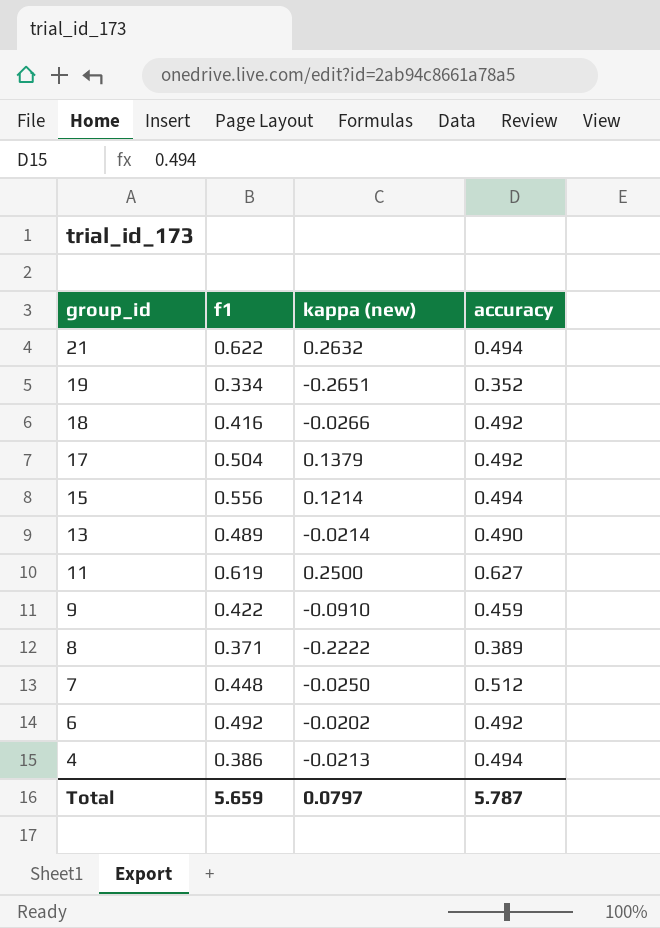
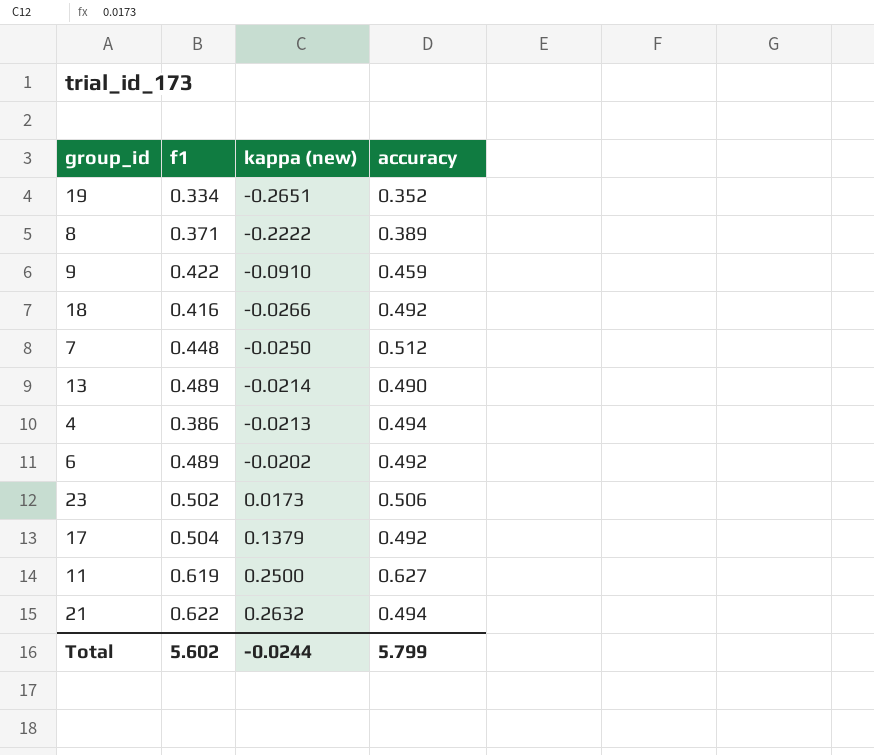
row order: group_id descending -> kappa (new) ascending
row 15: 0.556 | 0.1214 | 0.494 -> none
6 | f1: 0.492 -> 0.489
row 23: none -> 0.502 | 0.0173 | 0.506
Total | f1: 5.659 -> 5.602
Total | kappa (new): 0.0797 -> -0.0244
Total | accuracy: 5.787 -> 5.799

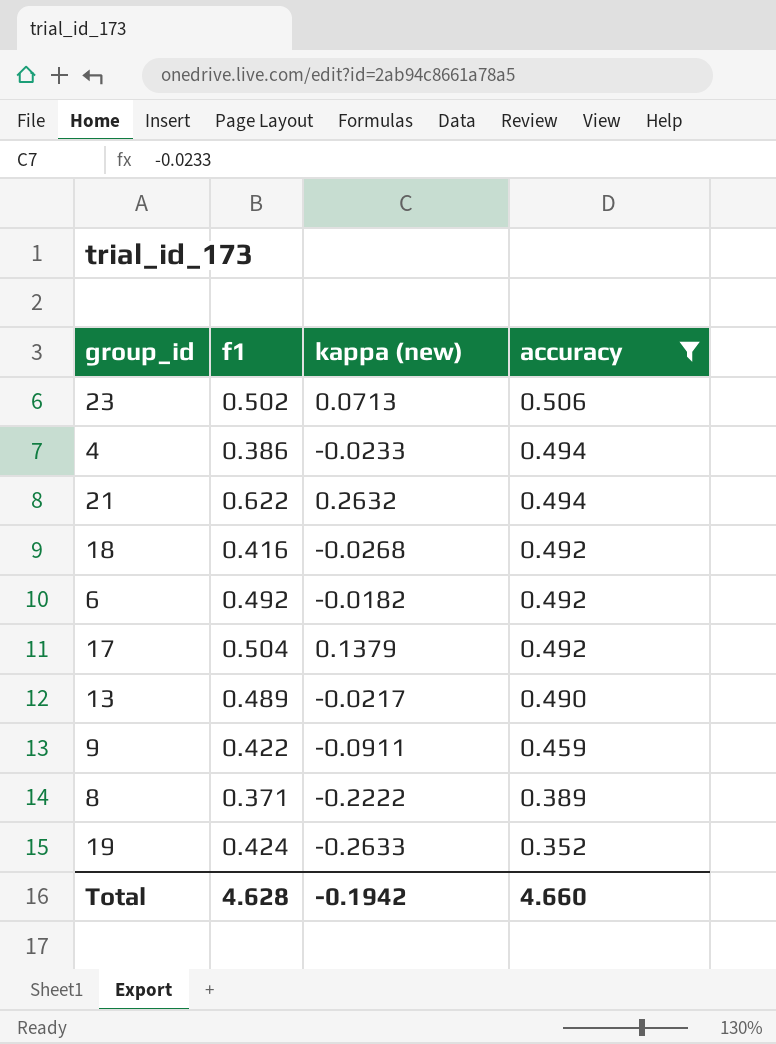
filter: none -> accuracy <= 0.506
row order: kappa (new) ascending -> accuracy descending
23 | kappa (new): 0.0173 -> 0.0713
4 | kappa (new): -0.0213 -> -0.0233
18 | kappa (new): -0.0266 -> -0.0268
6 | f1: 0.489 -> 0.492
6 | kappa (new): -0.0202 -> -0.0182
13 | kappa (new): -0.0214 -> -0.0217
9 | kappa (new): -0.0910 -> -0.0911
19 | f1: 0.334 -> 0.424
19 | kappa (new): -0.2651 -> -0.2633
Total | f1: 5.602 -> 4.628
Total | kappa (new): -0.0244 -> -0.1942
Total | accuracy: 5.799 -> 4.660

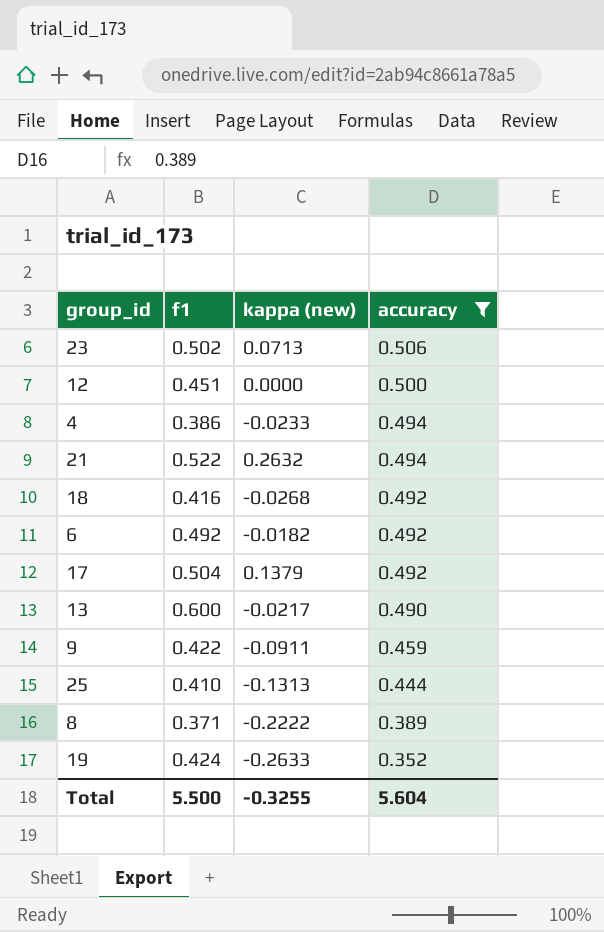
row 12: none -> 0.451 | 0.0000 | 0.500
21 | f1: 0.622 -> 0.522
13 | f1: 0.489 -> 0.600
row 25: none -> 0.410 | -0.1313 | 0.444
Total | f1: 4.628 -> 5.500
Total | kappa (new): -0.1942 -> -0.3255
Total | accuracy: 4.660 -> 5.604

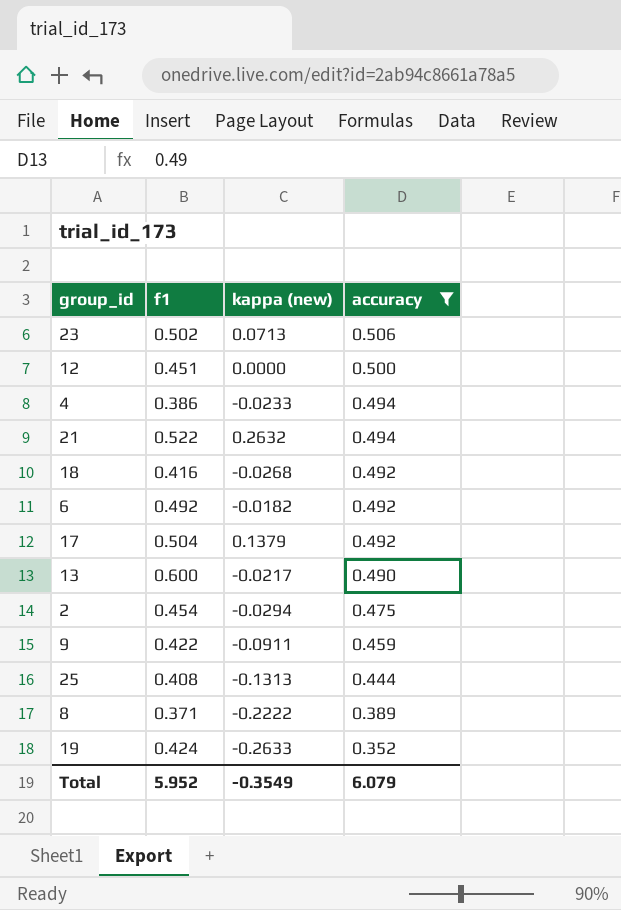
row 2: none -> 0.454 | -0.0294 | 0.475
25 | f1: 0.410 -> 0.408
Total | f1: 5.500 -> 5.952
Total | kappa (new): -0.3255 -> -0.3549
Total | accuracy: 5.604 -> 6.079

